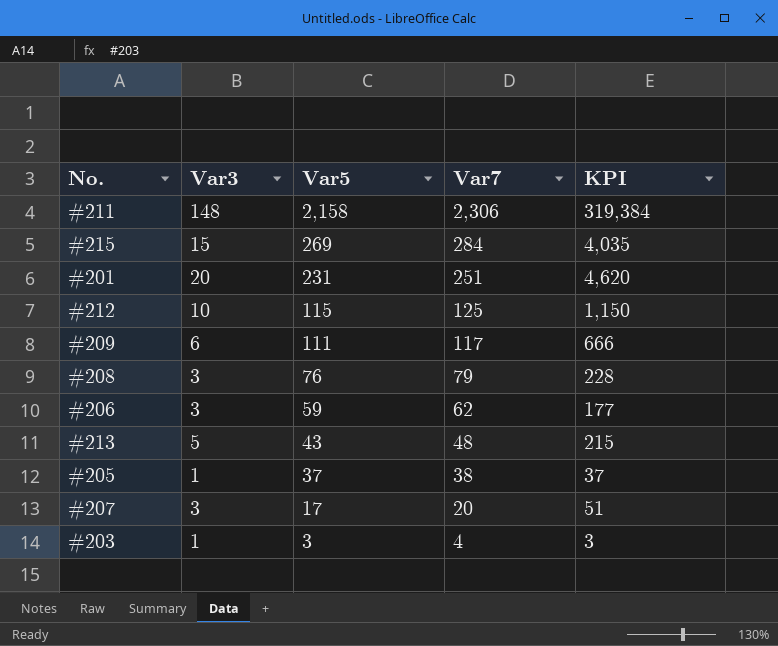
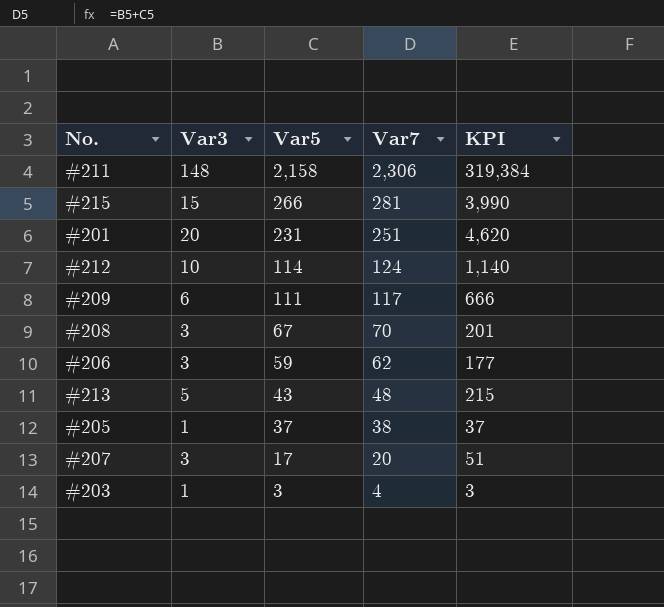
#215 | Var5: 269 -> 266
#215 | Var7: 284 -> 281
#215 | KPI: 4,035 -> 3,990
#212 | Var5: 115 -> 114
#212 | Var7: 125 -> 124
#212 | KPI: 1,150 -> 1,140
#208 | Var5: 76 -> 67
#208 | Var7: 79 -> 70
#208 | KPI: 228 -> 201

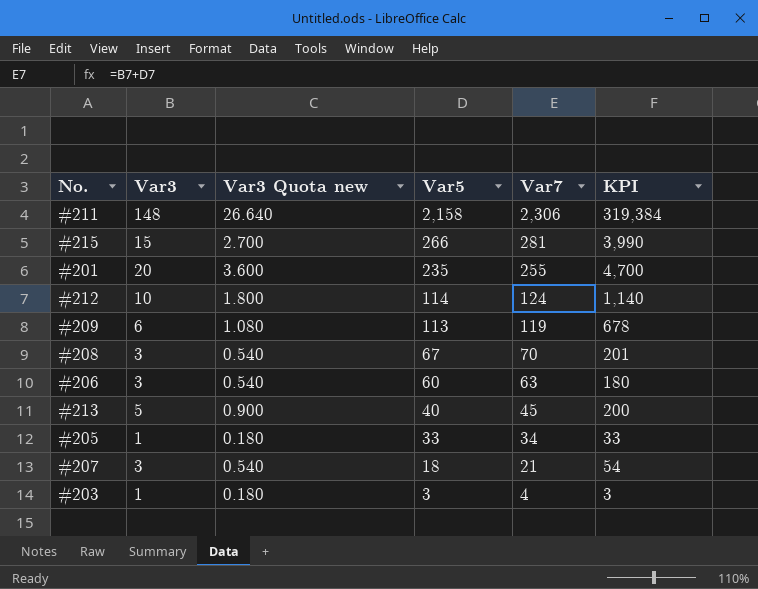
column Var3 Quota new | formula: none -> [Var3] * 0.18
#201 | Var5: 231 -> 235
#201 | Var7: 251 -> 255
#201 | KPI: 4,620 -> 4,700
#209 | Var5: 111 -> 113
#209 | Var7: 117 -> 119
#209 | KPI: 666 -> 678
#206 | Var5: 59 -> 60
#206 | Var7: 62 -> 63
#206 | KPI: 177 -> 180
#213 | Var5: 43 -> 40
#213 | Var7: 48 -> 45
#213 | KPI: 215 -> 200
#205 | Var5: 37 -> 33
#205 | Var7: 38 -> 34
#205 | KPI: 37 -> 33
#207 | Var5: 17 -> 18
#207 | Var7: 20 -> 21
#207 | KPI: 51 -> 54

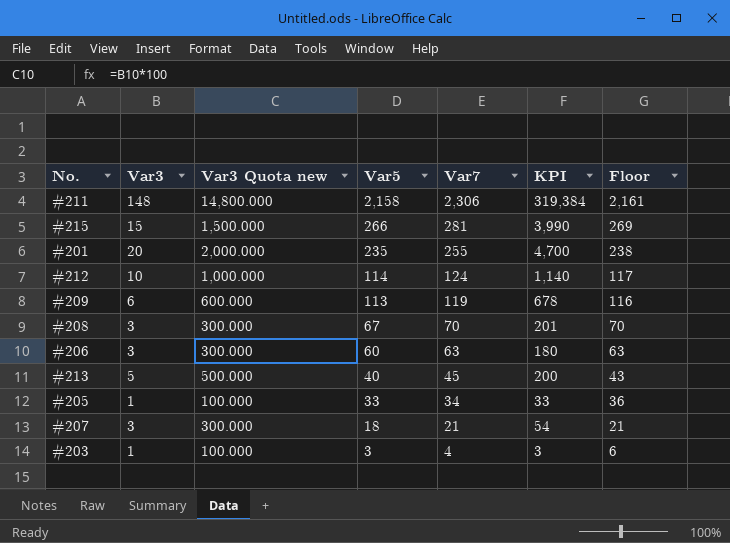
column Var3 Quota new | formula: [Var3] * 0.18 -> [Var3] * 100
column Floor | formula: none -> [Var5] + 3

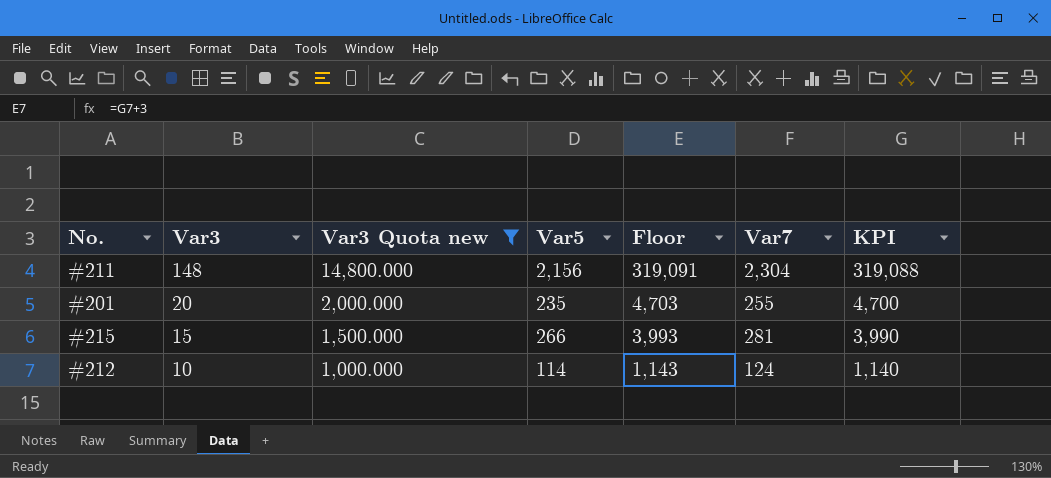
filter: none -> Var3 Quota new >= 1,000.000
row order: Var5 descending -> Var3 descending
column Floor | formula: [Var5] + 3 -> [KPI] + 3
column Floor | position: 7 -> 5
#211 | Var5: 2,158 -> 2,156
#211 | Var7: 2,306 -> 2,304
#211 | KPI: 319,384 -> 319,088

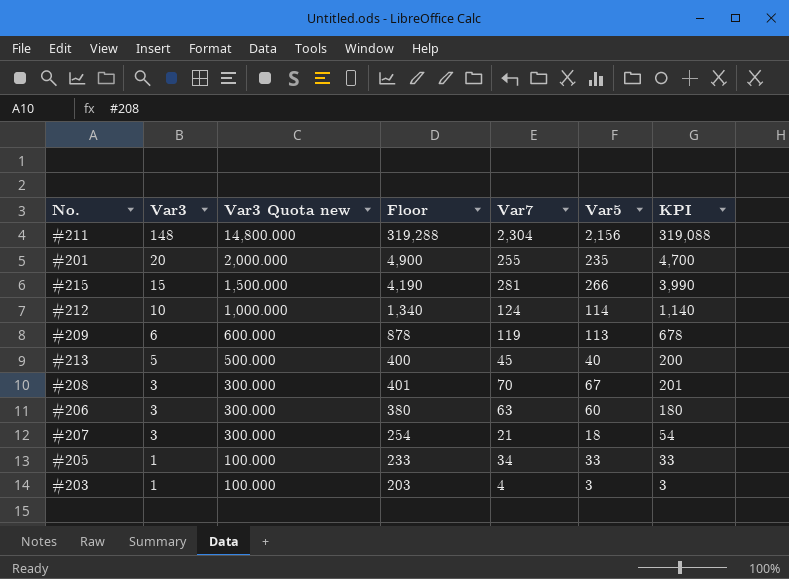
filter: Var3 Quota new >= 1,000.000 -> none
column Floor | formula: [KPI] + 3 -> [KPI] + 200
column Var5 | position: 4 -> 6

